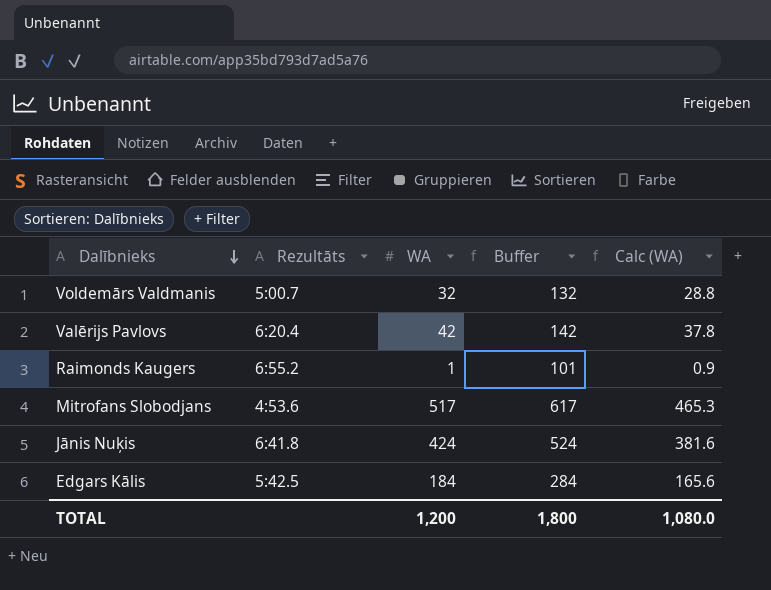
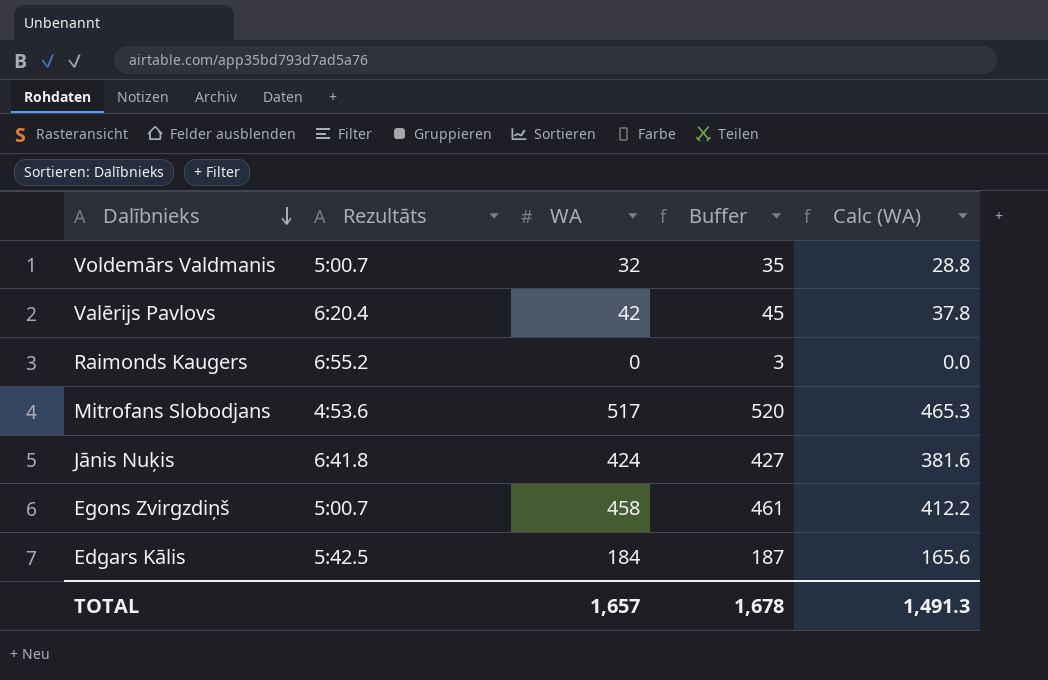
column Buffer | formula: [WA] + 100 -> [WA] + 3
Raimonds Kaugers | WA: 1 -> 0
Raimonds Kaugers | Calc (WA): 0.9 -> 0.0
row Egons Zvirgzdiņš: none -> 5:00.7 | 458 | 461 | 412.2
TOTAL | WA: 1,200 -> 1,657
TOTAL | Buffer: 1,800 -> 1,678
TOTAL | Calc (WA): 1,080.0 -> 1,491.3

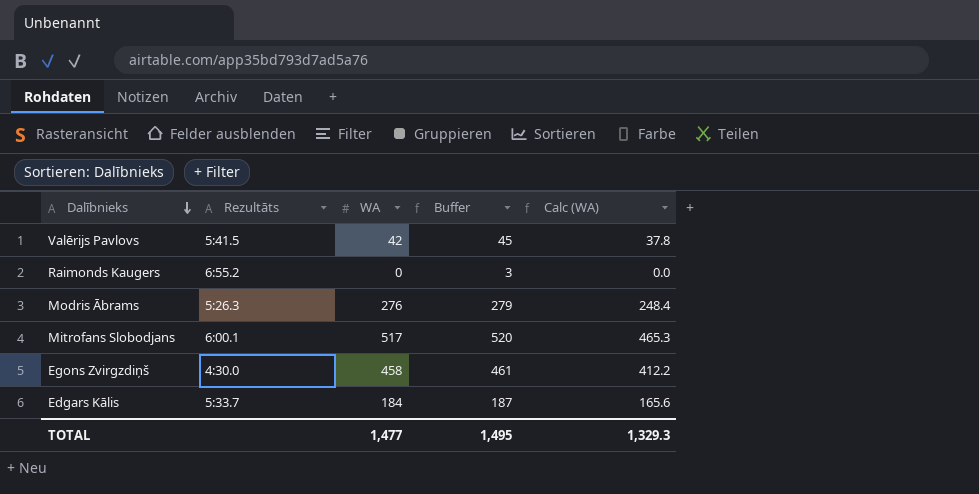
row Voldemārs Valdmanis: 5:00.7 | 32 | 35 | 28.8 -> none
row Jānis Nuķis: 6:41.8 | 424 | 427 | 381.6 -> none
Valērijs Pavlovs | Rezultāts: 6:20.4 -> 5:41.5
row Modris Ābrams: none -> 5:26.3 | 276 | 279 | 248.4
Mitrofans Slobodjans | Rezultāts: 4:53.6 -> 6:00.1
Egons Zvirgzdiņš | Rezultāts: 5:00.7 -> 4:30.0
Edgars Kālis | Rezultāts: 5:42.5 -> 5:33.7
TOTAL | WA: 1,657 -> 1,477
TOTAL | Buffer: 1,678 -> 1,495
TOTAL | Calc (WA): 1,491.3 -> 1,329.3

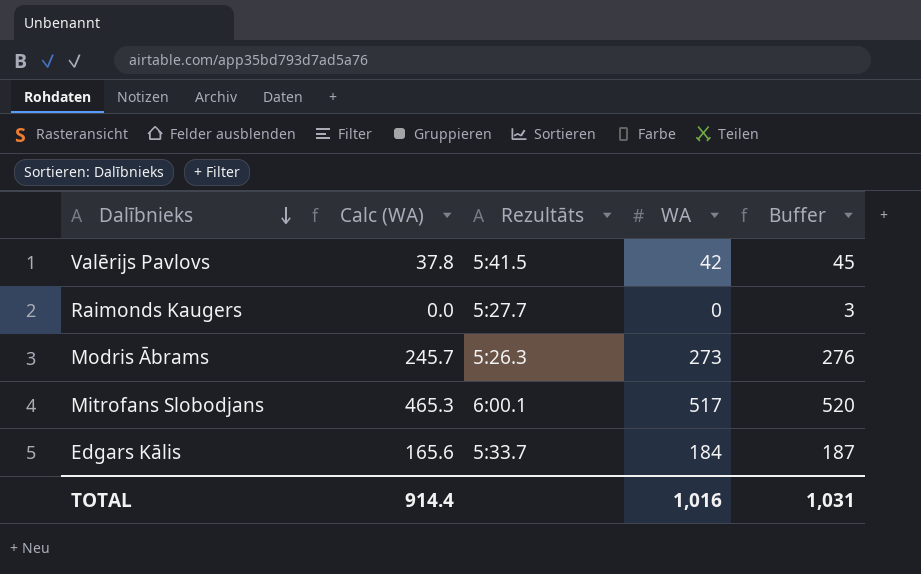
column Calc (WA) | position: 5 -> 2
row Egons Zvirgzdiņš: 4:30.0 | 458 | 461 | 412.2 -> none
Raimonds Kaugers | Rezultāts: 6:55.2 -> 5:27.7
Modris Ābrams | Calc (WA): 248.4 -> 245.7
Modris Ābrams | WA: 276 -> 273
Modris Ābrams | Buffer: 279 -> 276
TOTAL | Calc (WA): 1,329.3 -> 914.4
TOTAL | WA: 1,477 -> 1,016
TOTAL | Buffer: 1,495 -> 1,031

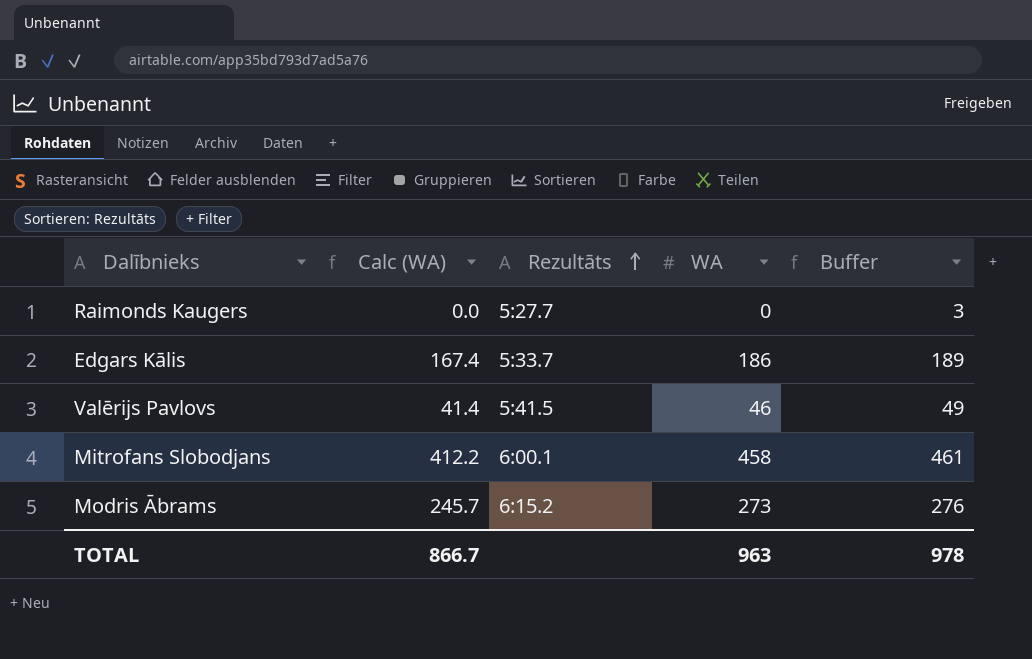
row order: Dalībnieks descending -> Rezultāts ascending
Edgars Kālis | Calc (WA): 165.6 -> 167.4
Edgars Kālis | WA: 184 -> 186
Edgars Kālis | Buffer: 187 -> 189
Valērijs Pavlovs | Calc (WA): 37.8 -> 41.4
Valērijs Pavlovs | WA: 42 -> 46
Valērijs Pavlovs | Buffer: 45 -> 49
Mitrofans Slobodjans | Calc (WA): 465.3 -> 412.2
Mitrofans Slobodjans | WA: 517 -> 458
Mitrofans Slobodjans | Buffer: 520 -> 461
Modris Ābrams | Rezultāts: 5:26.3 -> 6:15.2
TOTAL | Calc (WA): 914.4 -> 866.7
TOTAL | WA: 1,016 -> 963
TOTAL | Buffer: 1,031 -> 978

